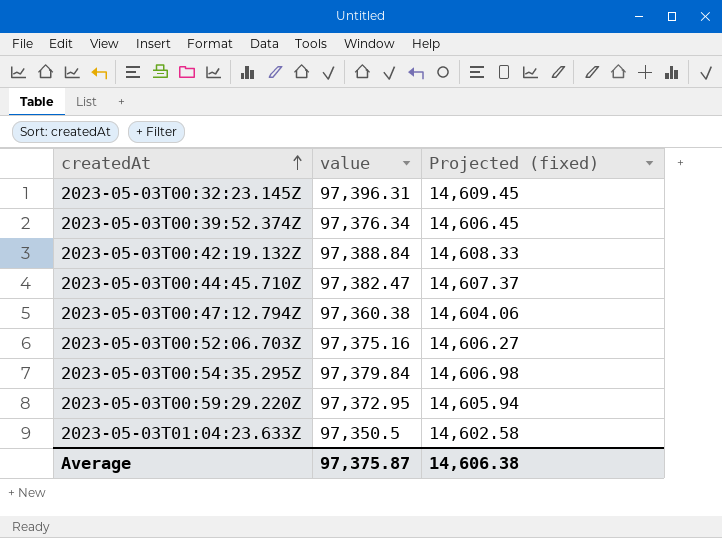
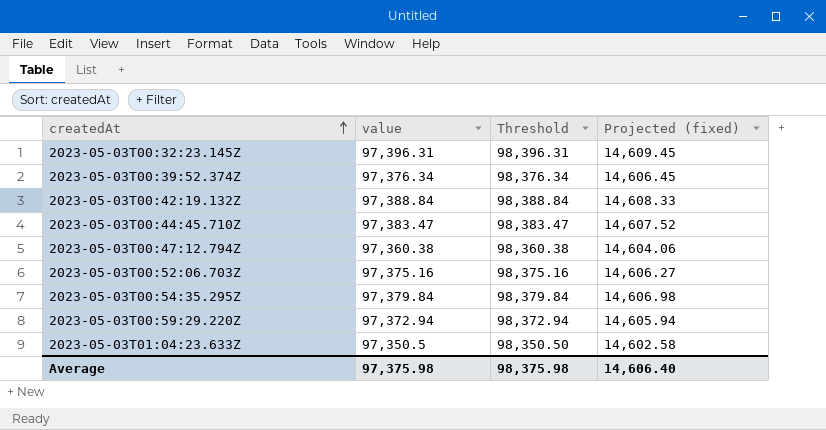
column Threshold | formula: none -> [value] + 1000
2023-05-03T00:44:45.710Z | value: 97,382.47 -> 97,383.47
2023-05-03T00:44:45.710Z | Projected (fixed): 14,607.37 -> 14,607.52
2023-05-03T00:59:29.220Z | value: 97,372.95 -> 97,372.94
Average | value: 97,375.87 -> 97,375.98
Average | Projected (fixed): 14,606.38 -> 14,606.40

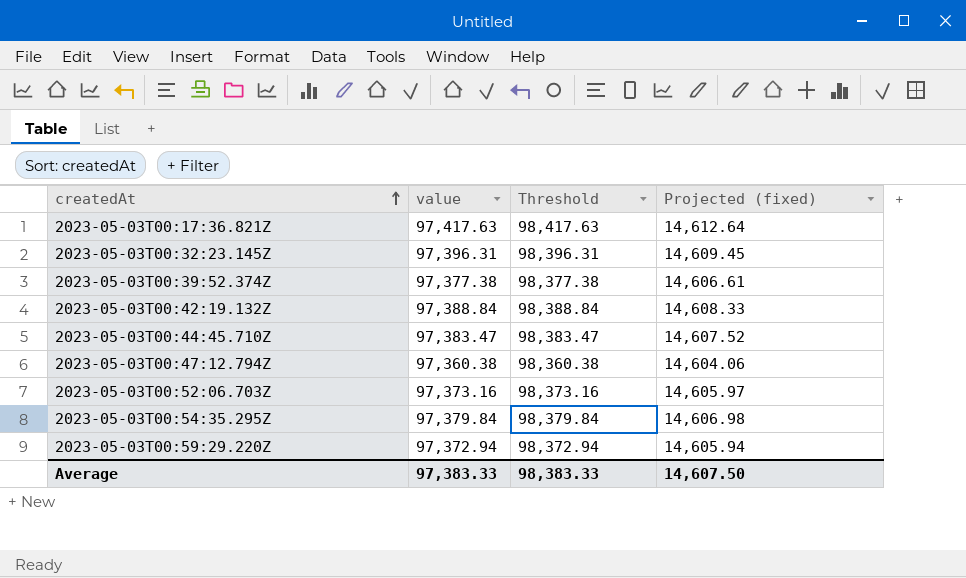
row 2023-05-03T01:04:23.633Z: 97,350.5 | 98,350.50 | 14,602.58 -> none
row 2023-05-03T00:17:36.821Z: none -> 97,417.63 | 98,417.63 | 14,612.64
2023-05-03T00:39:52.374Z | value: 97,376.34 -> 97,377.38
2023-05-03T00:39:52.374Z | Threshold: 98,376.34 -> 98,377.38
2023-05-03T00:39:52.374Z | Projected (fixed): 14,606.45 -> 14,606.61
2023-05-03T00:52:06.703Z | value: 97,375.16 -> 97,373.16
2023-05-03T00:52:06.703Z | Threshold: 98,375.16 -> 98,373.16
2023-05-03T00:52:06.703Z | Projected (fixed): 14,606.27 -> 14,605.97
Average | value: 97,375.98 -> 97,383.33
Average | Threshold: 98,375.98 -> 98,383.33
Average | Projected (fixed): 14,606.40 -> 14,607.50

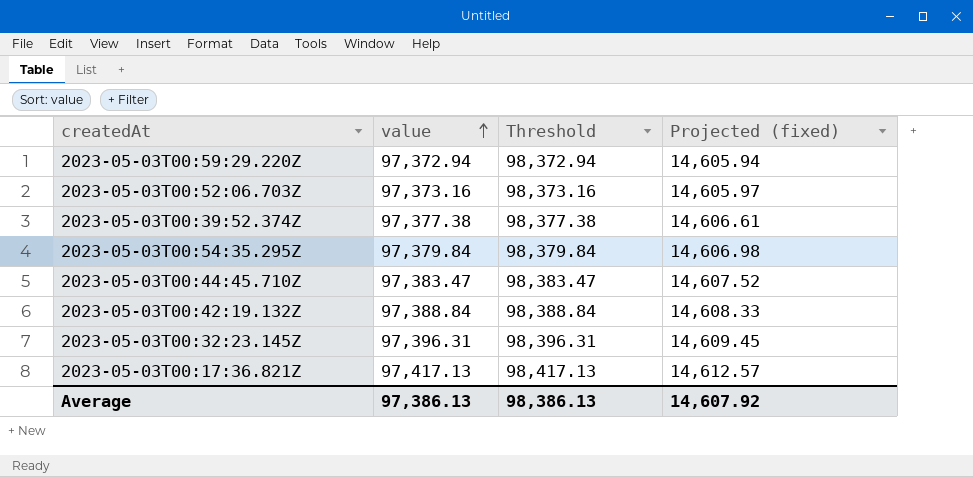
row order: createdAt ascending -> value ascending
row 2023-05-03T00:47:12.794Z: 97,360.38 | 98,360.38 | 14,604.06 -> none
2023-05-03T00:17:36.821Z | value: 97,417.63 -> 97,417.13
2023-05-03T00:17:36.821Z | Threshold: 98,417.63 -> 98,417.13
2023-05-03T00:17:36.821Z | Projected (fixed): 14,612.64 -> 14,612.57
Average | value: 97,383.33 -> 97,386.13
Average | Threshold: 98,383.33 -> 98,386.13
Average | Projected (fixed): 14,607.50 -> 14,607.92

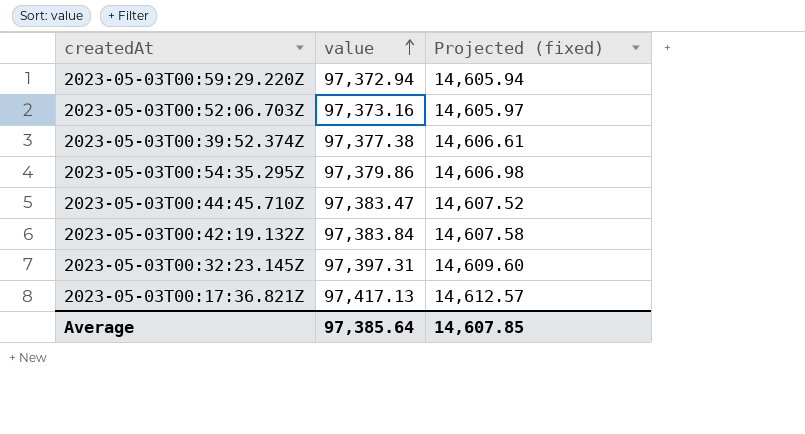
column Threshold | formula: [value] + 1000 -> none
2023-05-03T00:54:35.295Z | value: 97,379.84 -> 97,379.86
2023-05-03T00:42:19.132Z | value: 97,388.84 -> 97,383.84
2023-05-03T00:42:19.132Z | Projected (fixed): 14,608.33 -> 14,607.58
2023-05-03T00:32:23.145Z | value: 97,396.31 -> 97,397.31
2023-05-03T00:32:23.145Z | Projected (fixed): 14,609.45 -> 14,609.60
Average | value: 97,386.13 -> 97,385.64
Average | Projected (fixed): 14,607.92 -> 14,607.85

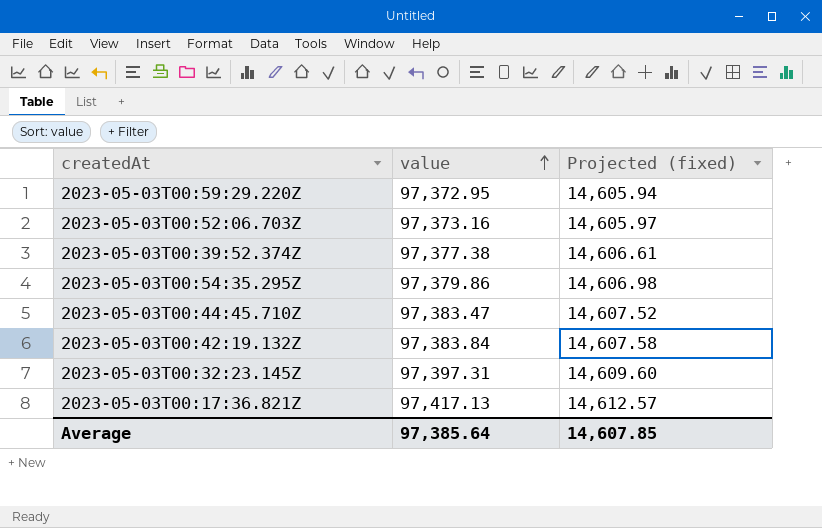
2023-05-03T00:59:29.220Z | value: 97,372.94 -> 97,372.95

